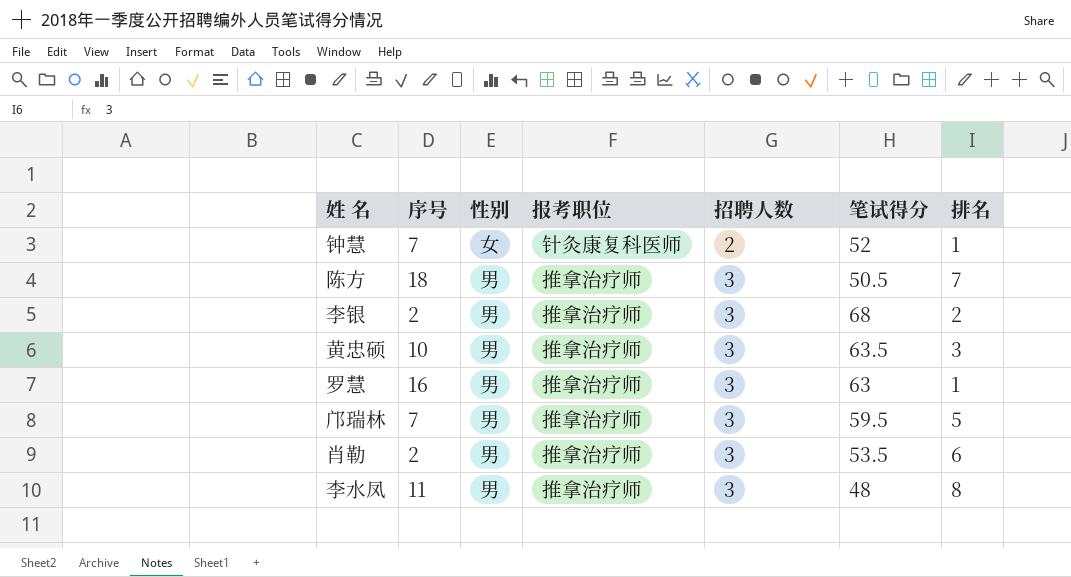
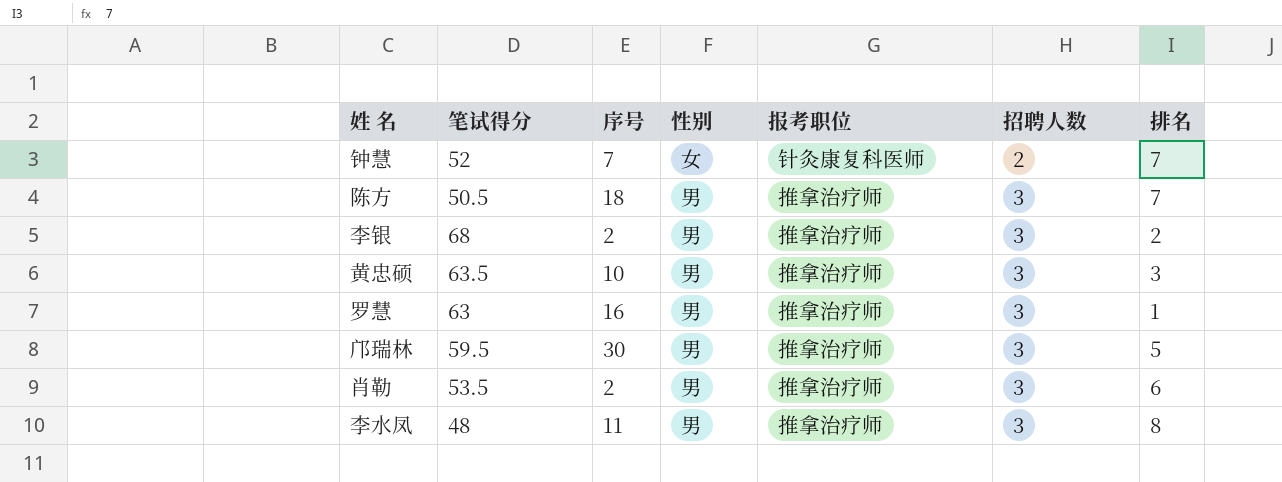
column 笔试得分 | position: 6 -> 2
钟慧 | 排名: 1 -> 7
邝瑞林 | 序号: 7 -> 30

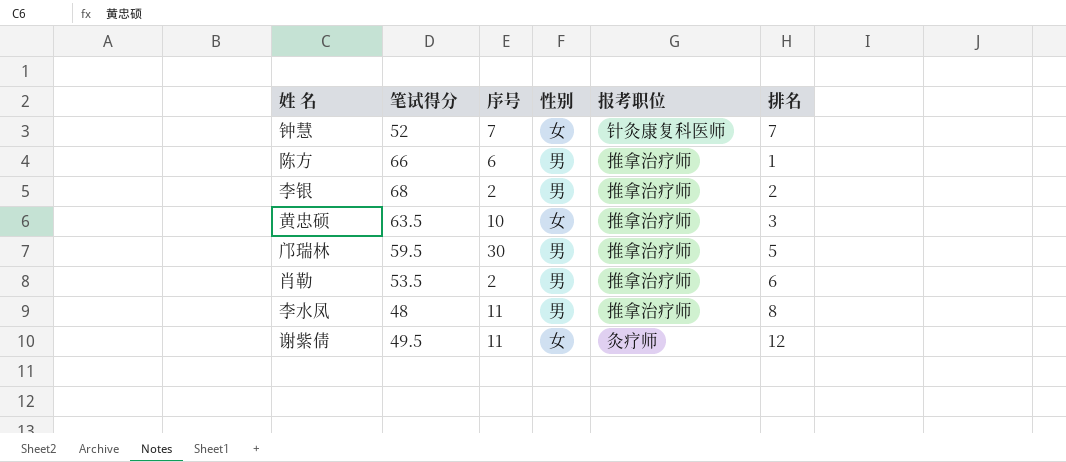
column 招聘人数 | position: 6 -> none
row 罗慧: 63 | 16 | 男 | 推拿治疗师 | 3 | 1 -> none
陈方 | 笔试得分: 50.5 -> 66
陈方 | 序号: 18 -> 6
陈方 | 排名: 7 -> 1
黄忠硕 | 性别: 男 -> 女
row 谢紫倩: none -> 49.5 | 11 | 女 | 灸疗师 | 12

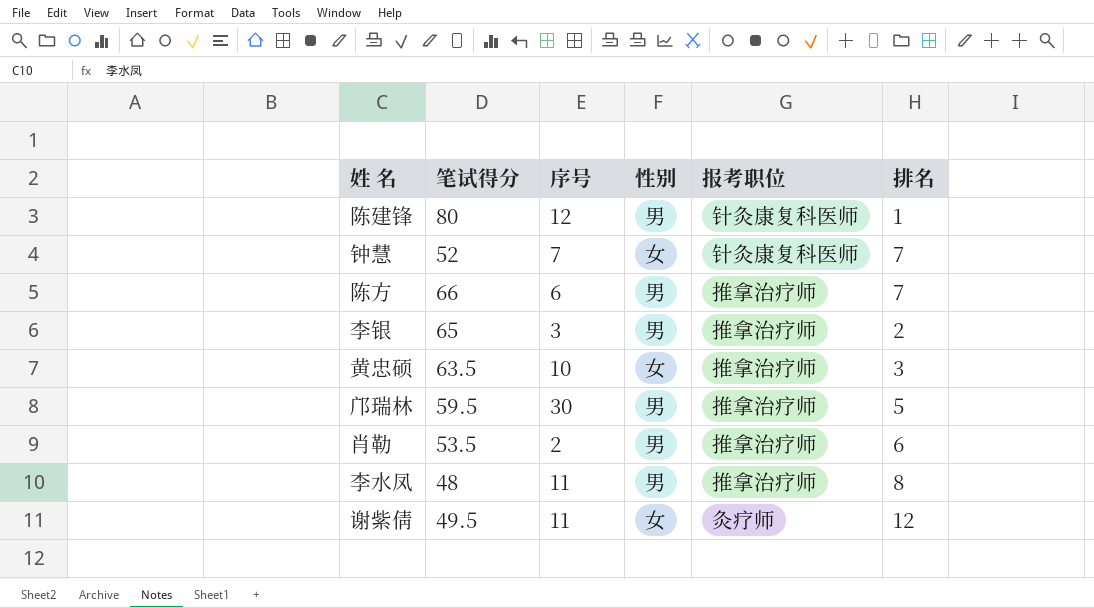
row 陈建锋: none -> 80 | 12 | 男 | 针灸康复科医师 | 1
陈方 | 排名: 1 -> 7
李银 | 笔试得分: 68 -> 65
李银 | 序号: 2 -> 3

